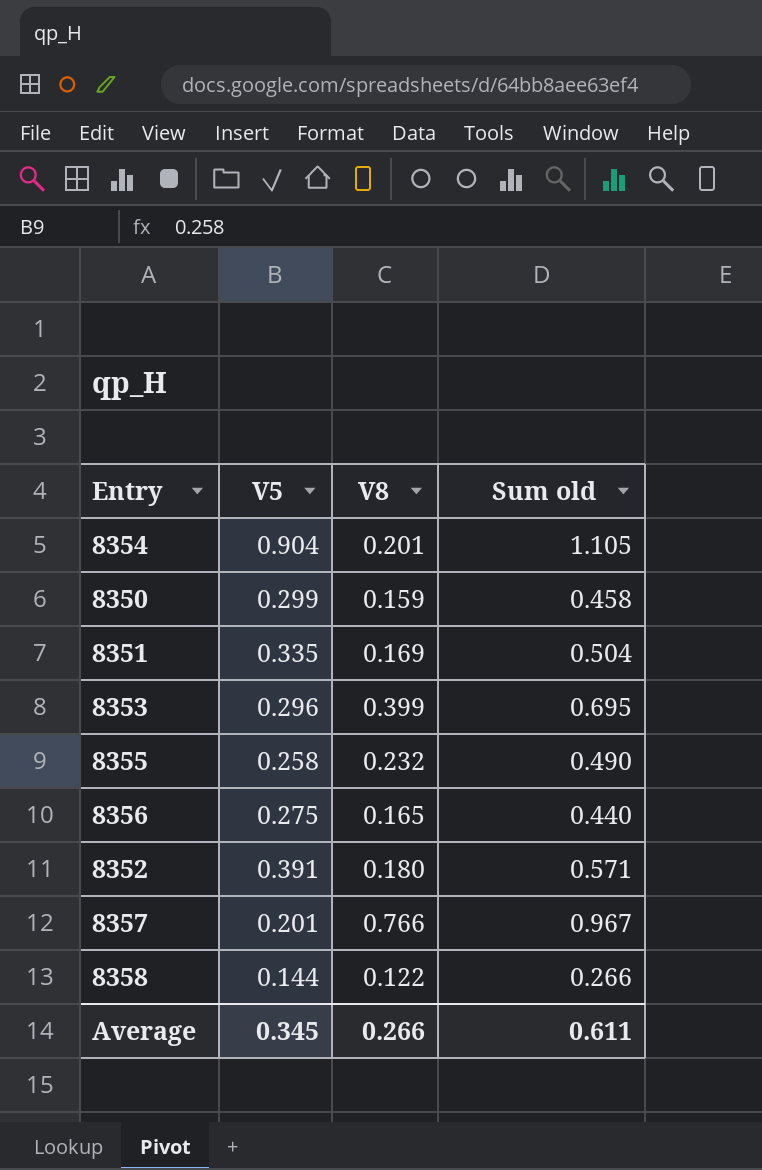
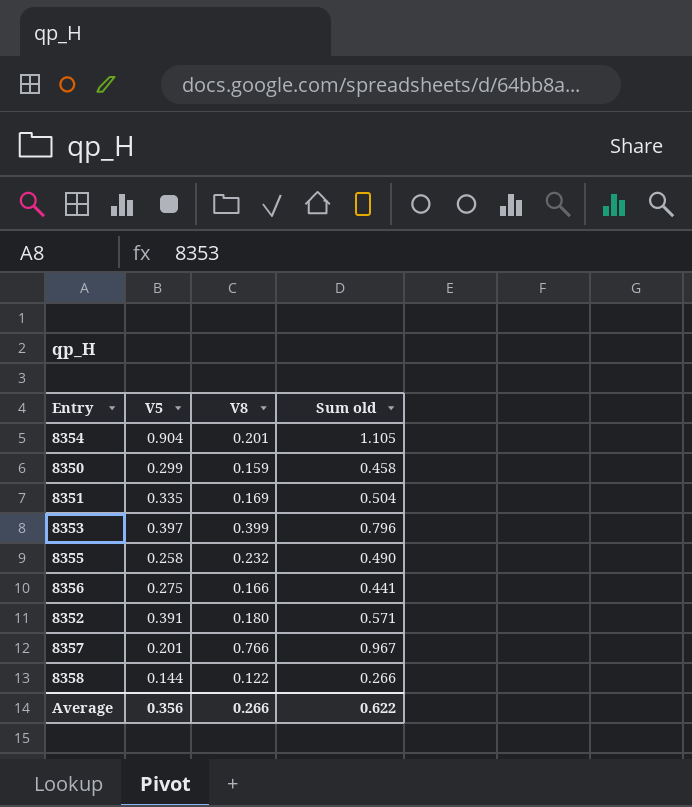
8353 | V5: 0.296 -> 0.397
8353 | Sum old: 0.695 -> 0.796
8356 | V8: 0.165 -> 0.166
8356 | Sum old: 0.440 -> 0.441
Average | V5: 0.345 -> 0.356
Average | Sum old: 0.611 -> 0.622

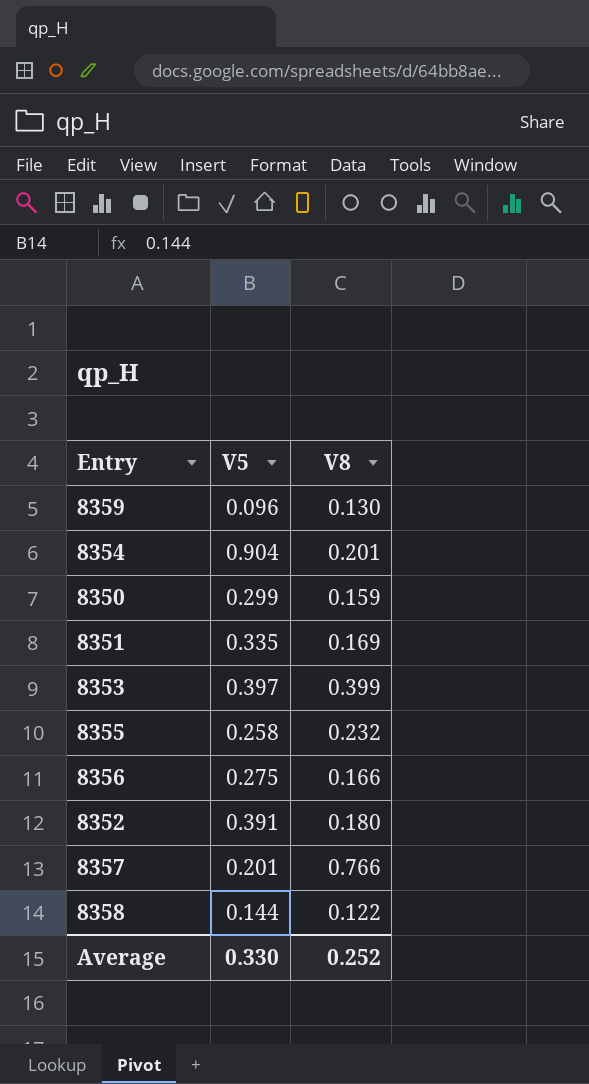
column Sum old | formula: [V5] + [V8] -> none
row 8359: none -> 0.096 | 0.130
Average | V5: 0.356 -> 0.330
Average | V8: 0.266 -> 0.252

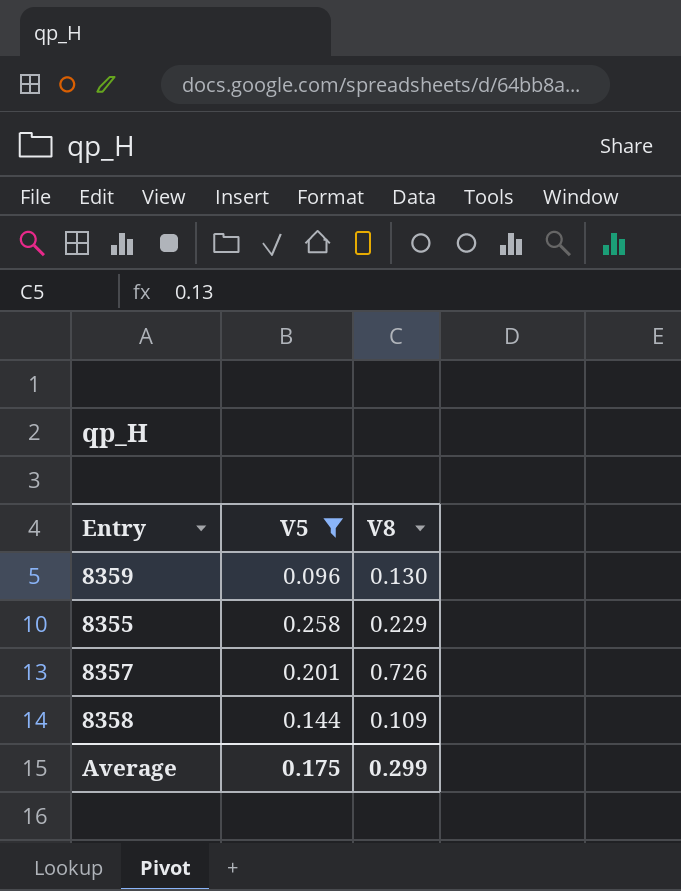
filter: none -> V5 <= 0.258
8355 | V8: 0.232 -> 0.229
8357 | V8: 0.766 -> 0.726
8358 | V8: 0.122 -> 0.109
Average | V5: 0.330 -> 0.175
Average | V8: 0.252 -> 0.299

